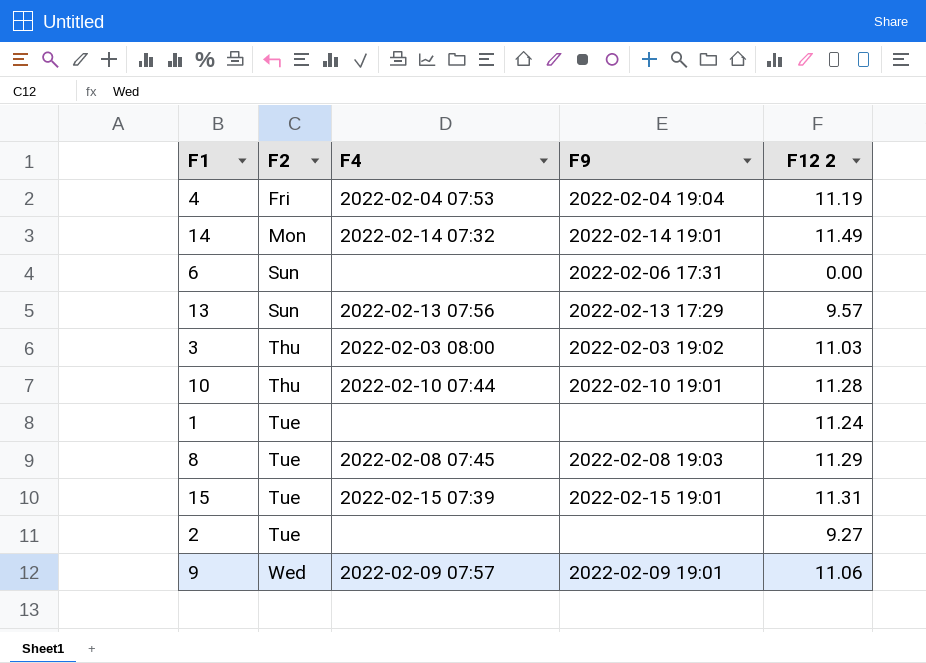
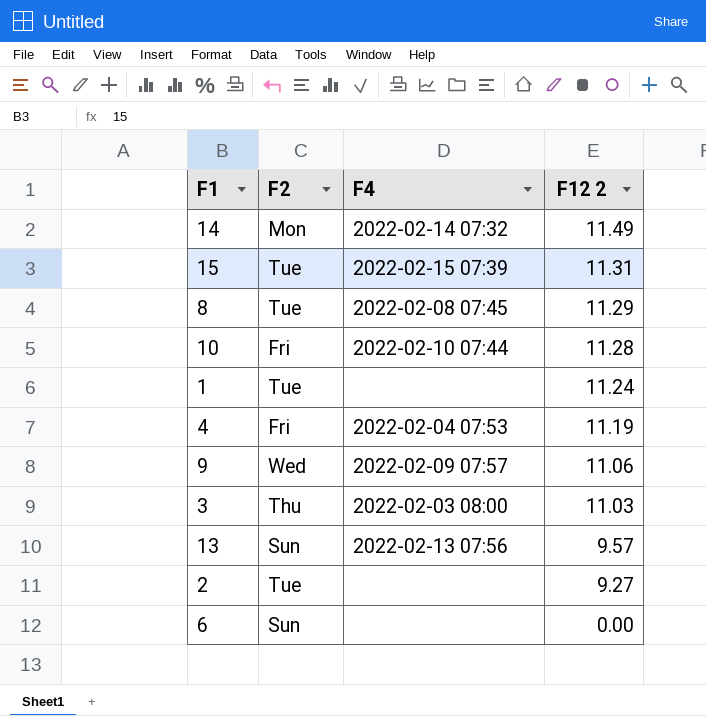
row order: F2 ascending -> F12 2 descending
column F9 | position: 4 -> none
10 | F2: Thu -> Fri

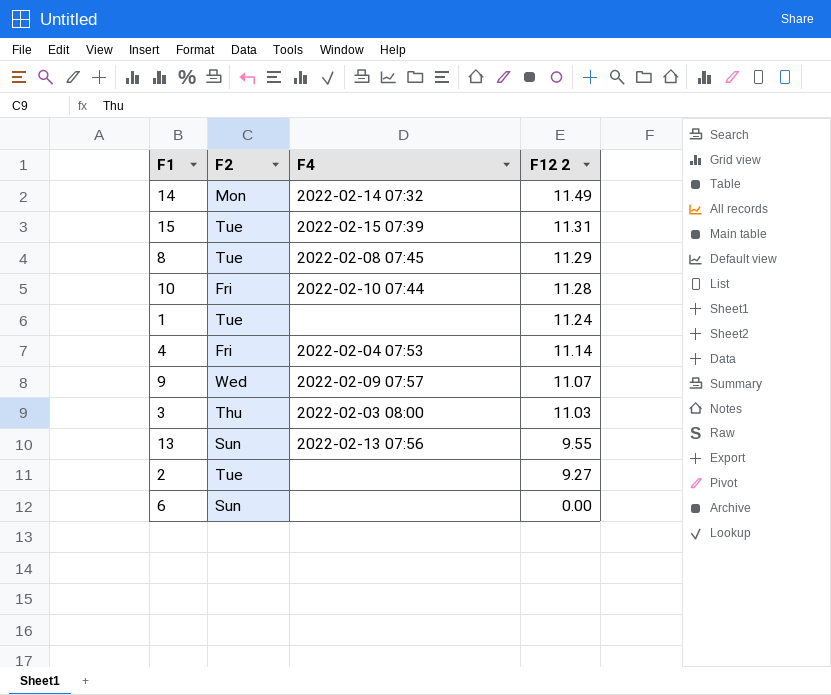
4 | F12 2: 11.19 -> 11.14
9 | F12 2: 11.06 -> 11.07
13 | F12 2: 9.57 -> 9.55

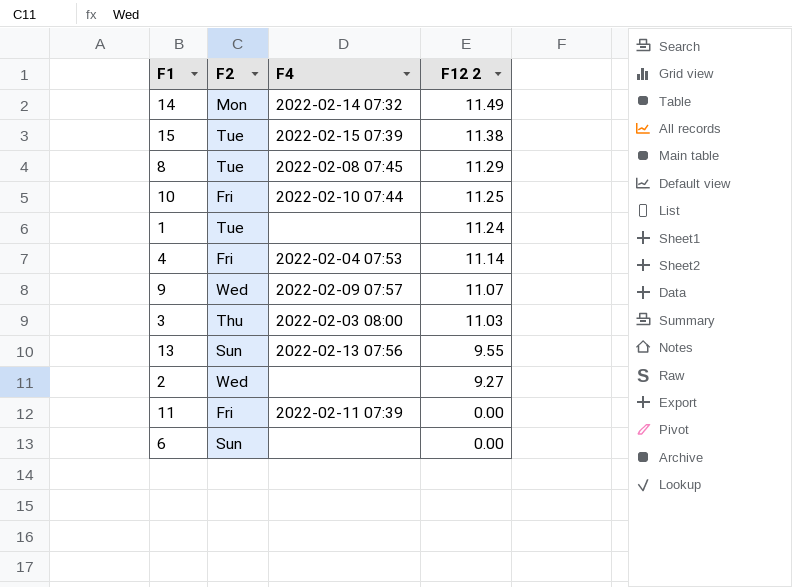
15 | F12 2: 11.31 -> 11.38
10 | F12 2: 11.28 -> 11.25
2 | F2: Tue -> Wed
row 11: none -> Fri | 2022-02-11 07:39 | 0.00

